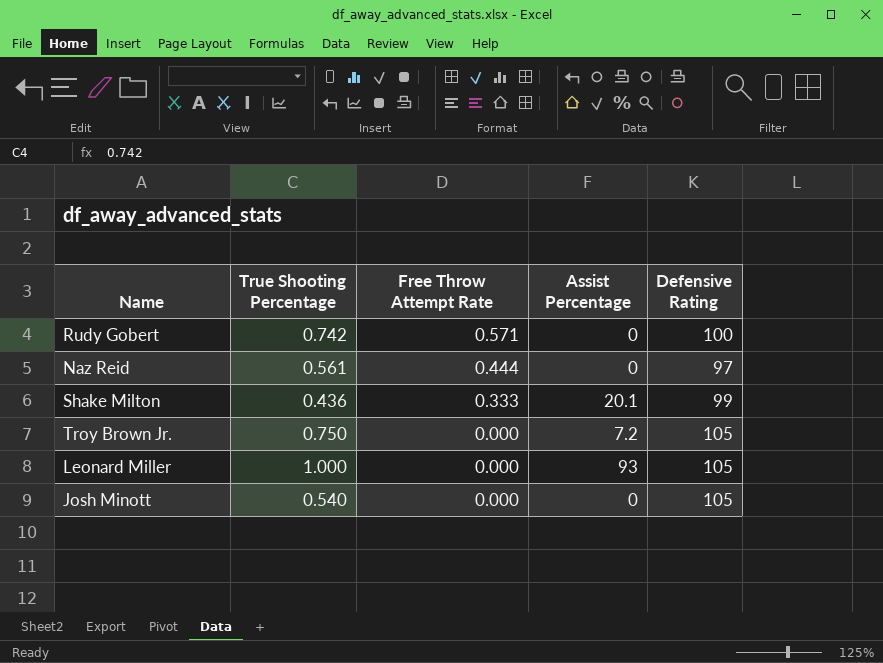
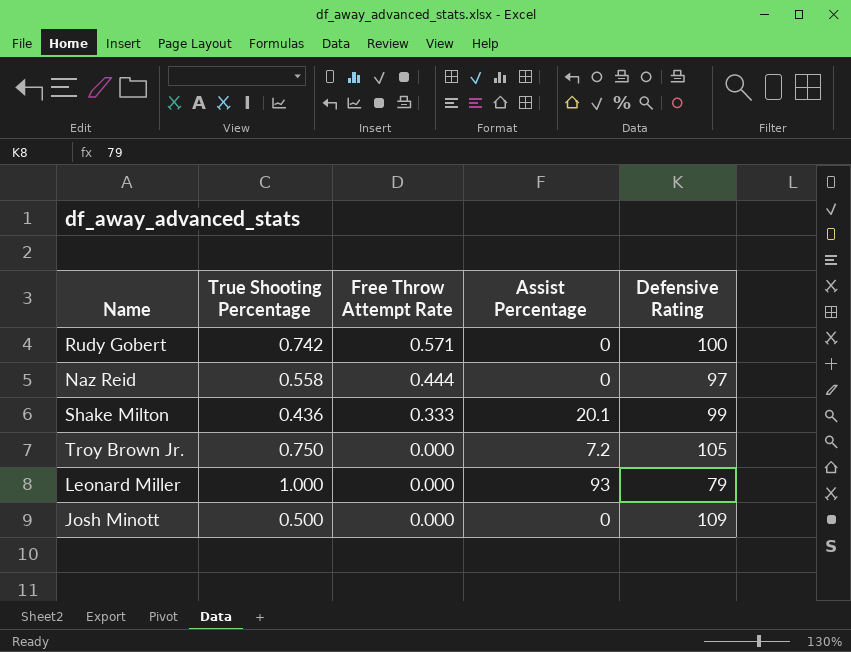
Naz Reid | True Shooting Percentage: 0.561 -> 0.558
Leonard Miller | Defensive Rating: 105 -> 79
Josh Minott | True Shooting Percentage: 0.540 -> 0.500
Josh Minott | Defensive Rating: 105 -> 109

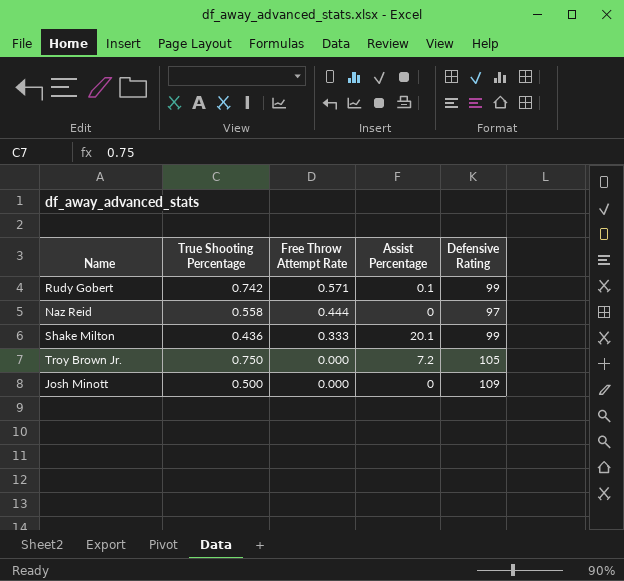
row Leonard Miller: 1.000 | 0.000 | 93 | 79 -> none
Rudy Gobert | Assist Percentage: 0 -> 0.1
Rudy Gobert | Defensive Rating: 100 -> 99

